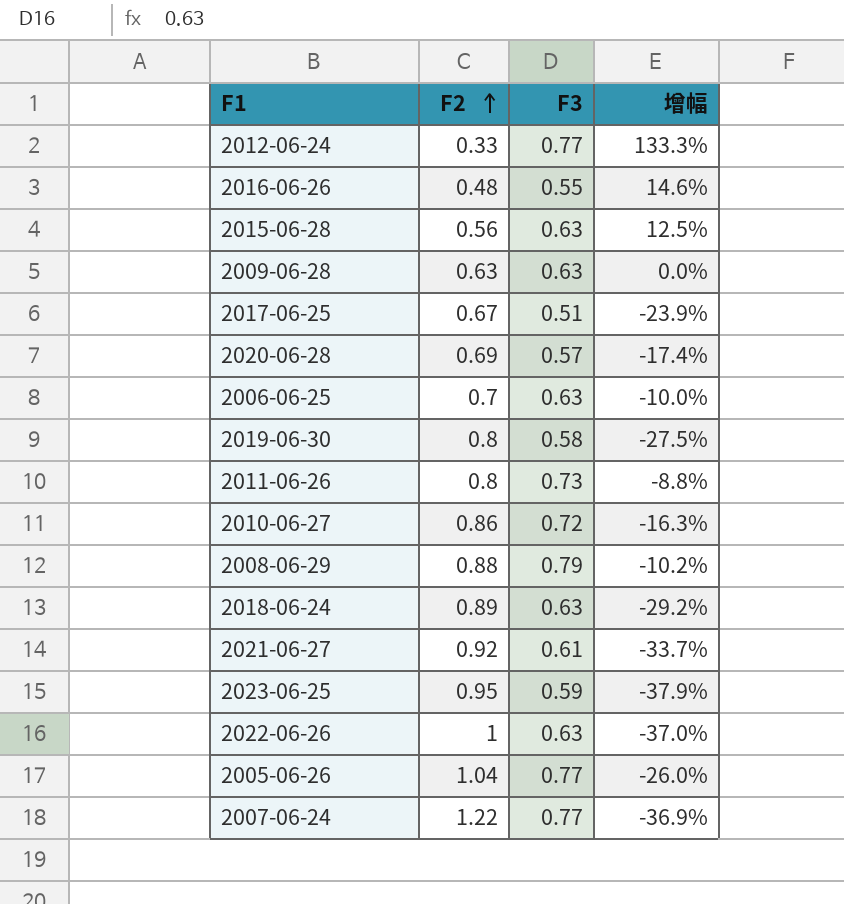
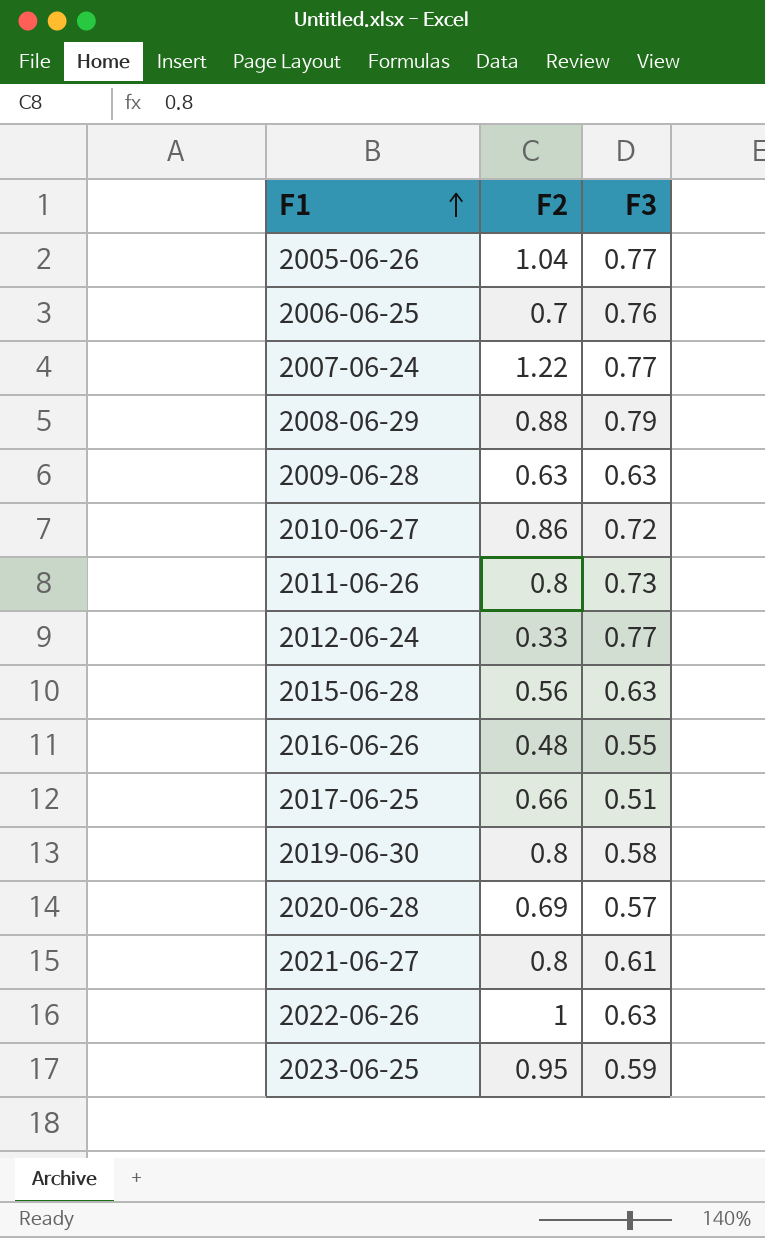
row order: F2 ascending -> F1 ascending
column 增幅 | formula: ([F3] - [F2]) / [F2] -> none
row 2018-06-24: 0.89 | 0.63 | -29.2% -> none
2006-06-25 | F3: 0.63 -> 0.76
2017-06-25 | F2: 0.67 -> 0.66
2021-06-27 | F2: 0.92 -> 0.8

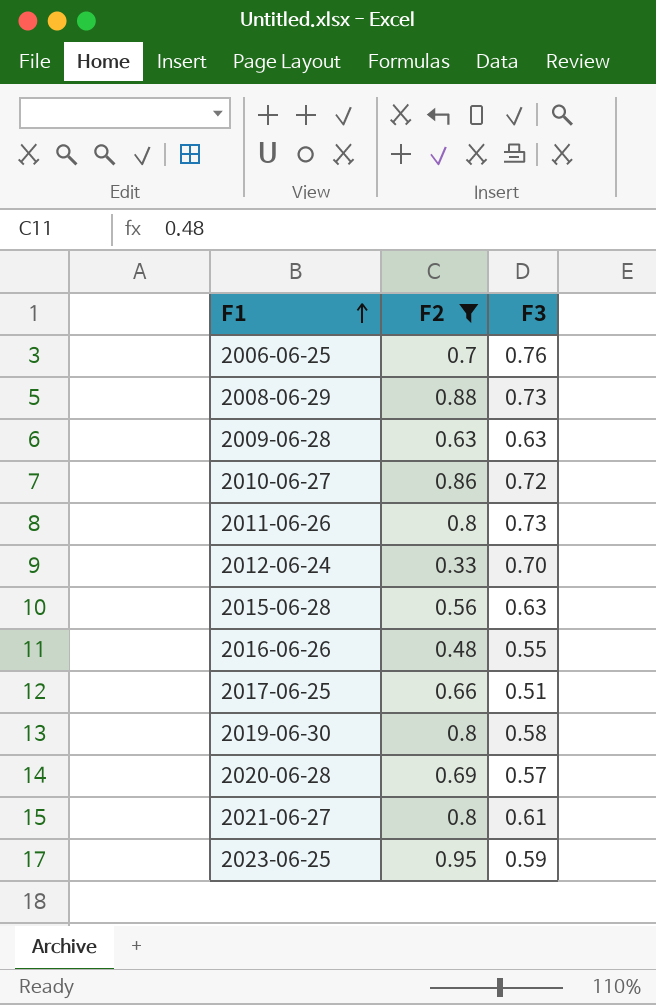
filter: none -> F2 <= 0.95
2008-06-29 | F3: 0.79 -> 0.73
2012-06-24 | F3: 0.77 -> 0.70

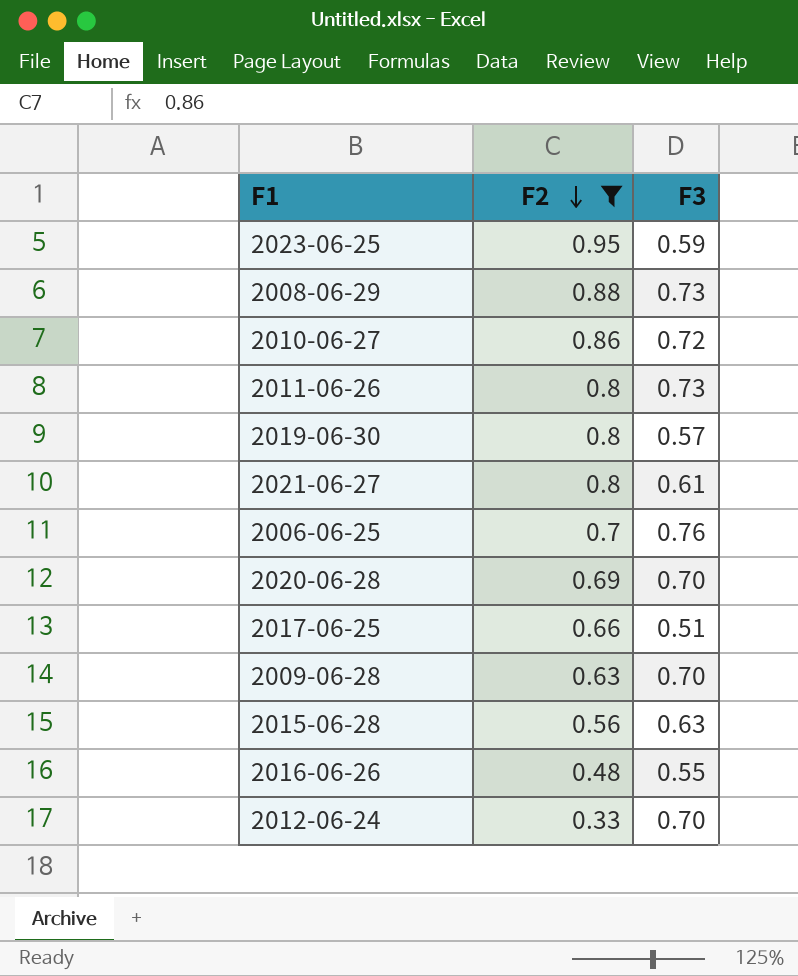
row order: F1 ascending -> F2 descending
2019-06-30 | F3: 0.58 -> 0.57
2020-06-28 | F3: 0.57 -> 0.70
2009-06-28 | F3: 0.63 -> 0.70

